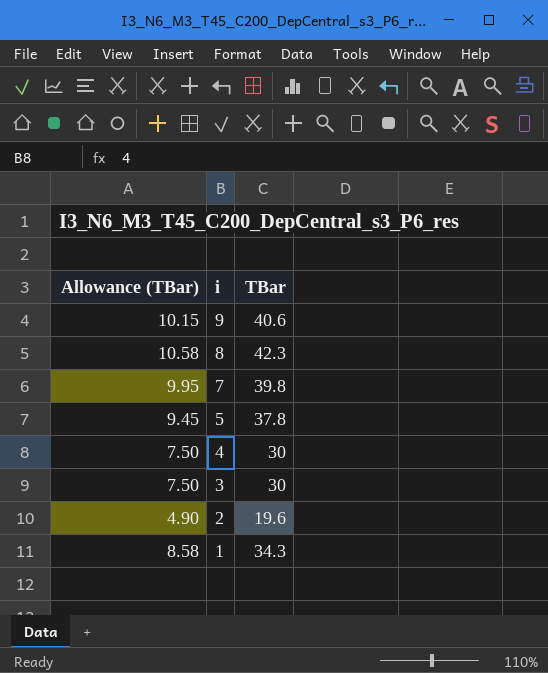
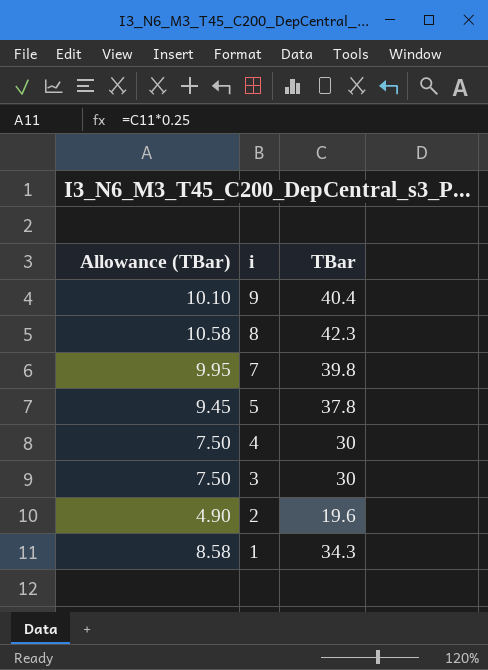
9 | Allowance (TBar): 10.15 -> 10.10
9 | TBar: 40.6 -> 40.4

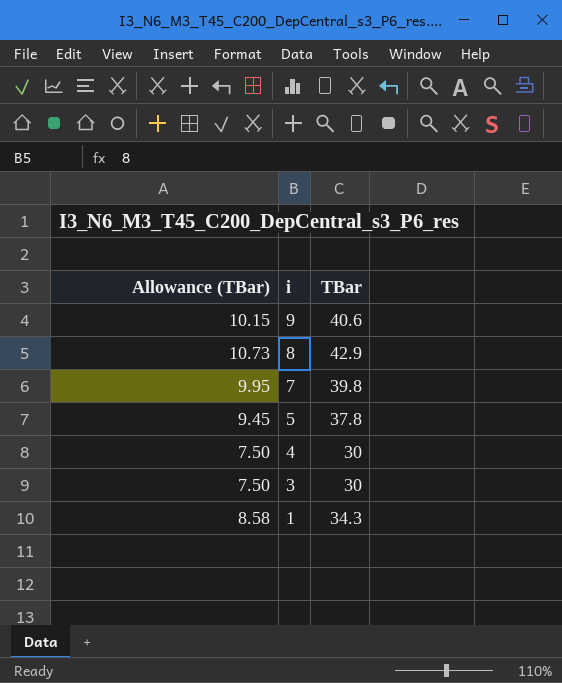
row 2: 4.90 | 19.6 -> none
9 | Allowance (TBar): 10.10 -> 10.15
9 | TBar: 40.4 -> 40.6
8 | Allowance (TBar): 10.58 -> 10.73
8 | TBar: 42.3 -> 42.9

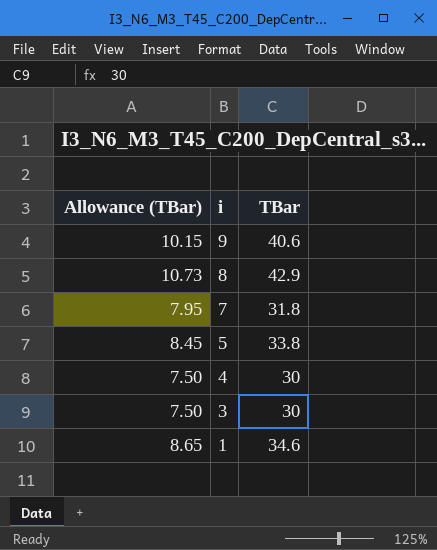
7 | Allowance (TBar): 9.95 -> 7.95
7 | TBar: 39.8 -> 31.8
5 | Allowance (TBar): 9.45 -> 8.45
5 | TBar: 37.8 -> 33.8
1 | Allowance (TBar): 8.58 -> 8.65
1 | TBar: 34.3 -> 34.6

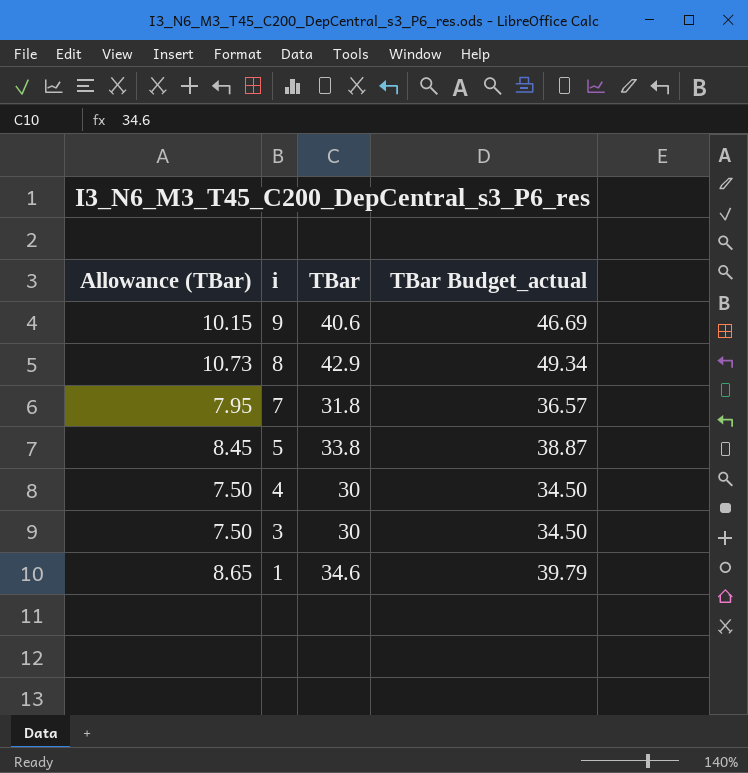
column TBar Budget_actual | formula: none -> [TBar] * 1.15

